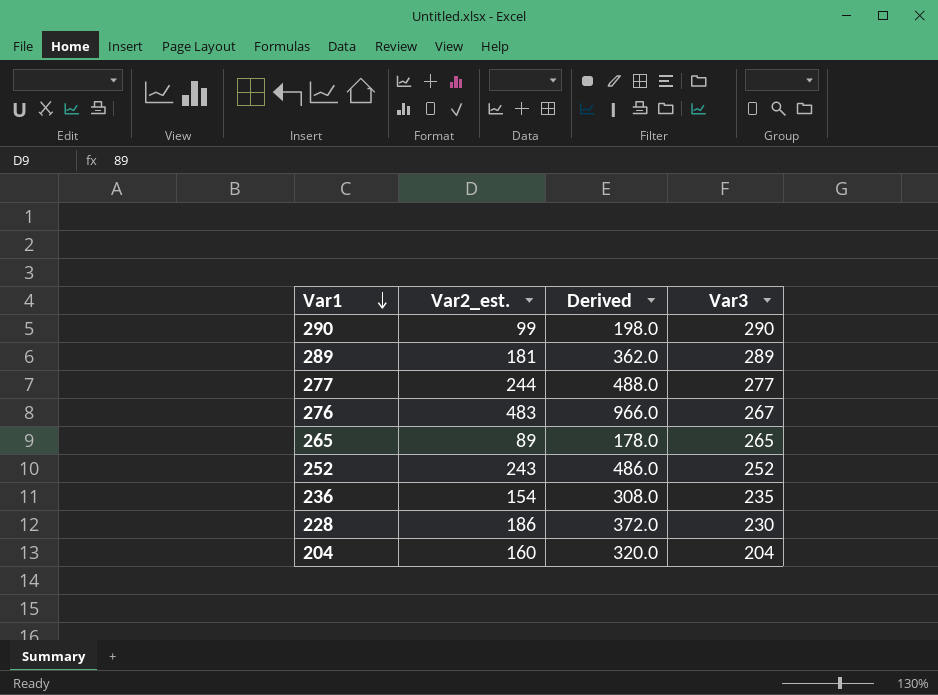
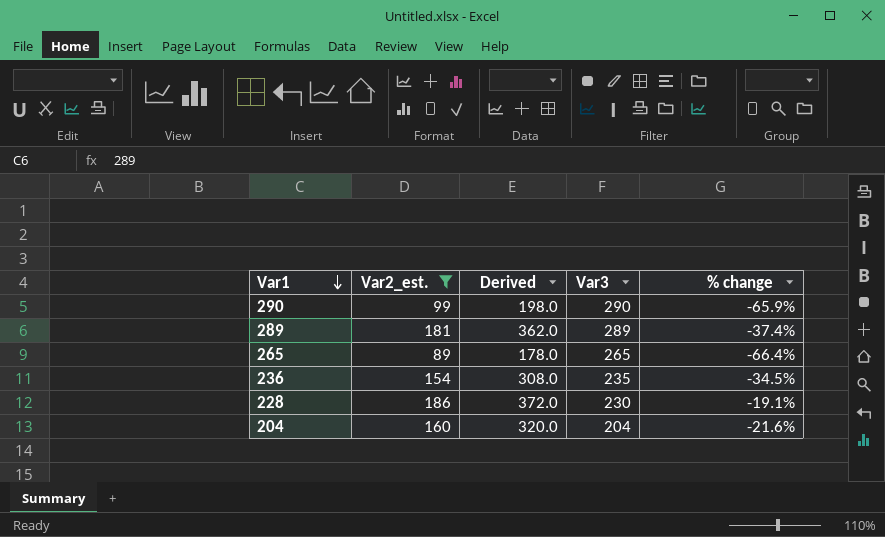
filter: none -> Var2_est. <= 186
column % change | formula: none -> ([Var2_est.] - [Var3]) / [Var3]

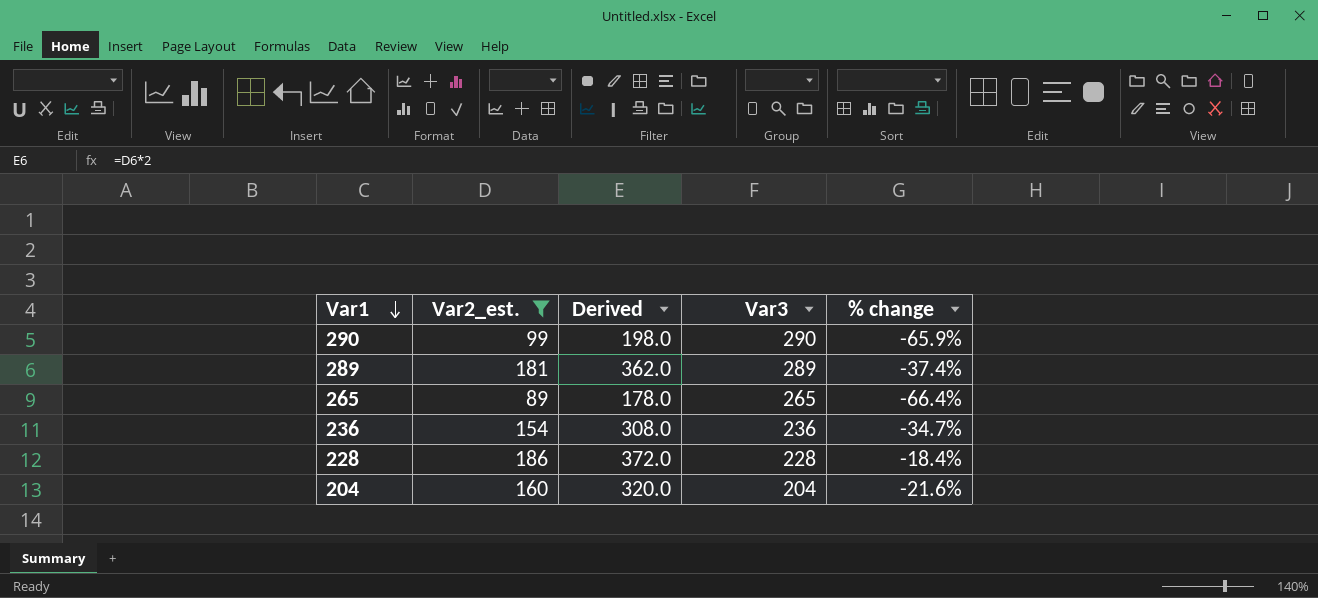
236 | Var3: 235 -> 236
236 | % change: -34.5% -> -34.7%
228 | Var3: 230 -> 228
228 | % change: -19.1% -> -18.4%

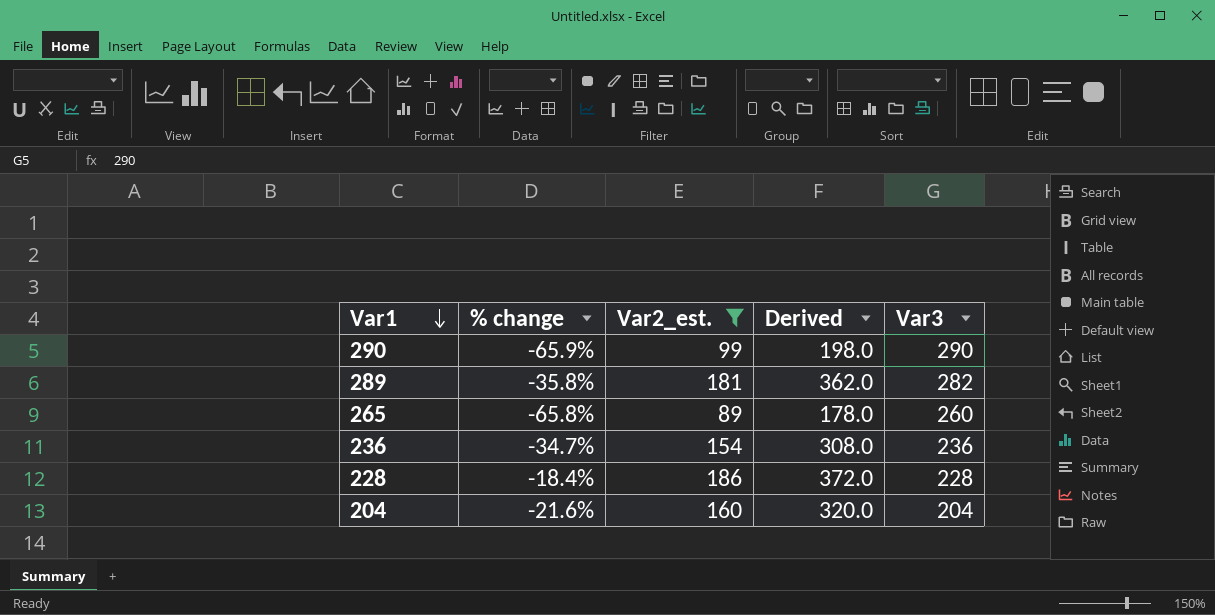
column % change | position: 5 -> 2
289 | % change: -37.4% -> -35.8%
289 | Var3: 289 -> 282
265 | % change: -66.4% -> -65.8%
265 | Var3: 265 -> 260

